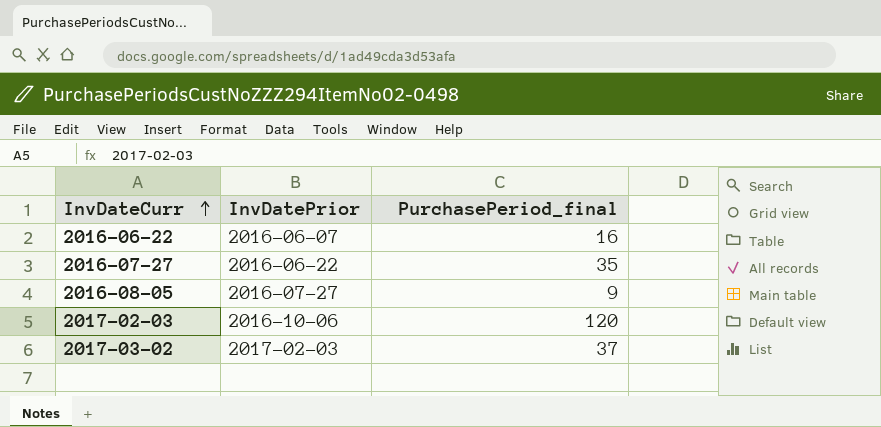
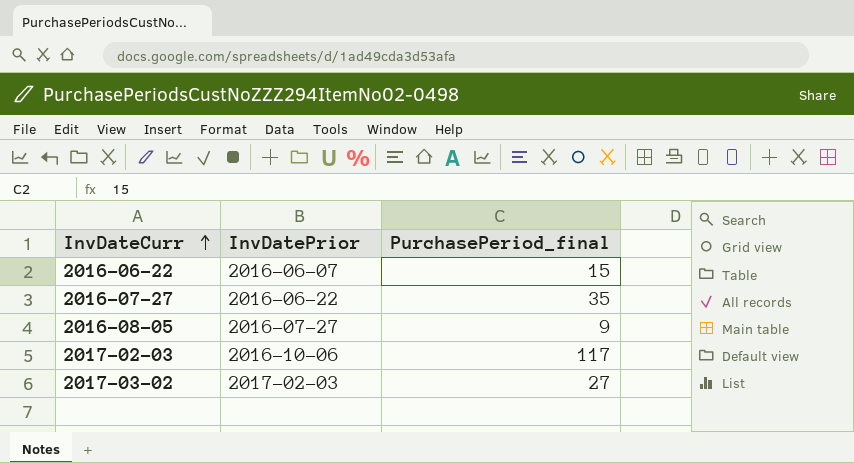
2016-06-22 | PurchasePeriod_final: 16 -> 15
2017-02-03 | PurchasePeriod_final: 120 -> 117
2017-03-02 | PurchasePeriod_final: 37 -> 27

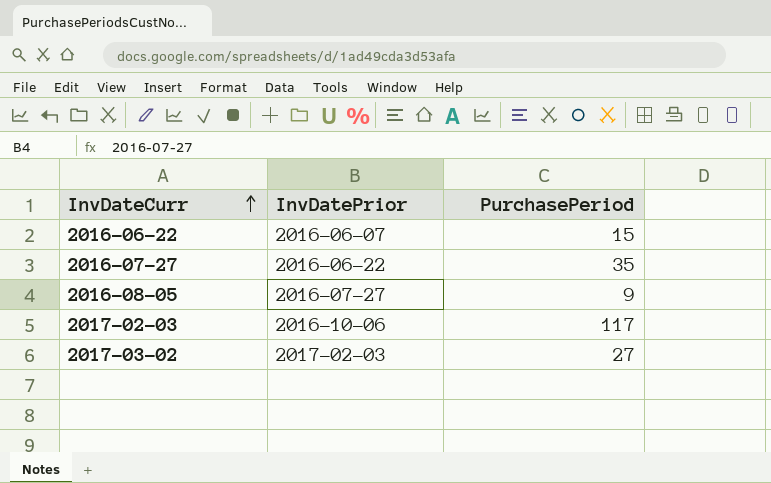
column name: PurchasePeriod_final -> PurchasePeriod

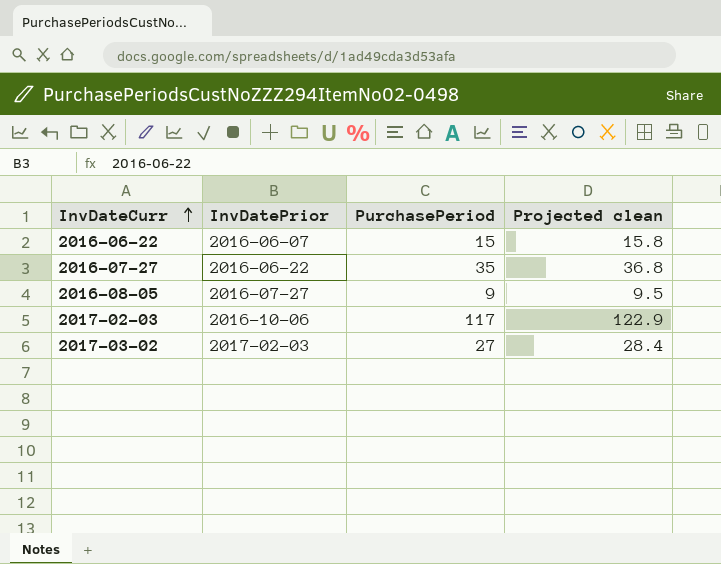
column Projected clean | formula: none -> [PurchasePeriod] * 1.05

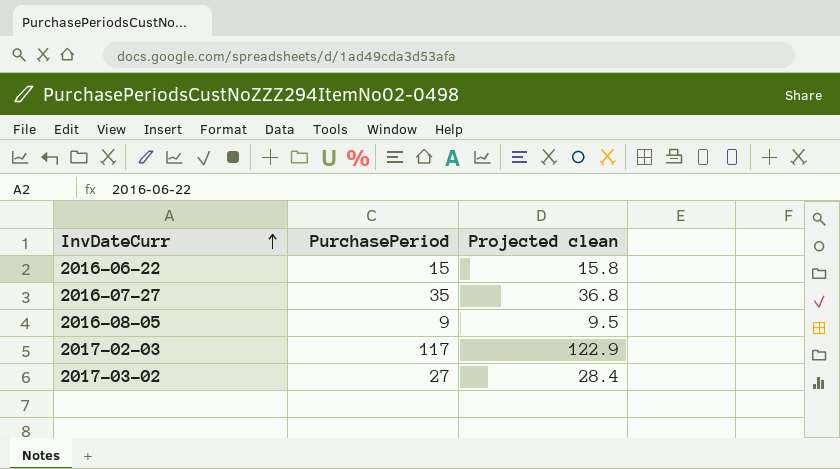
column InvDatePrior | position: 2 -> none

